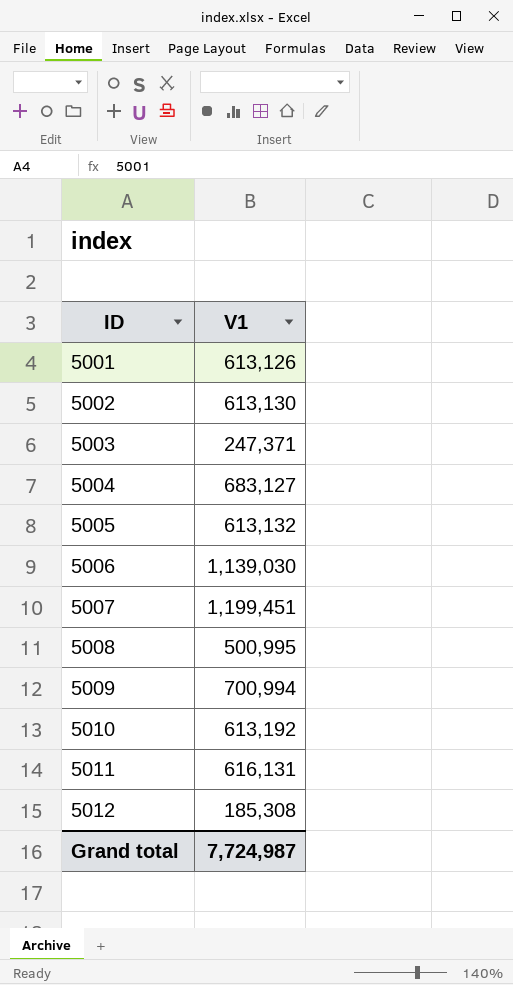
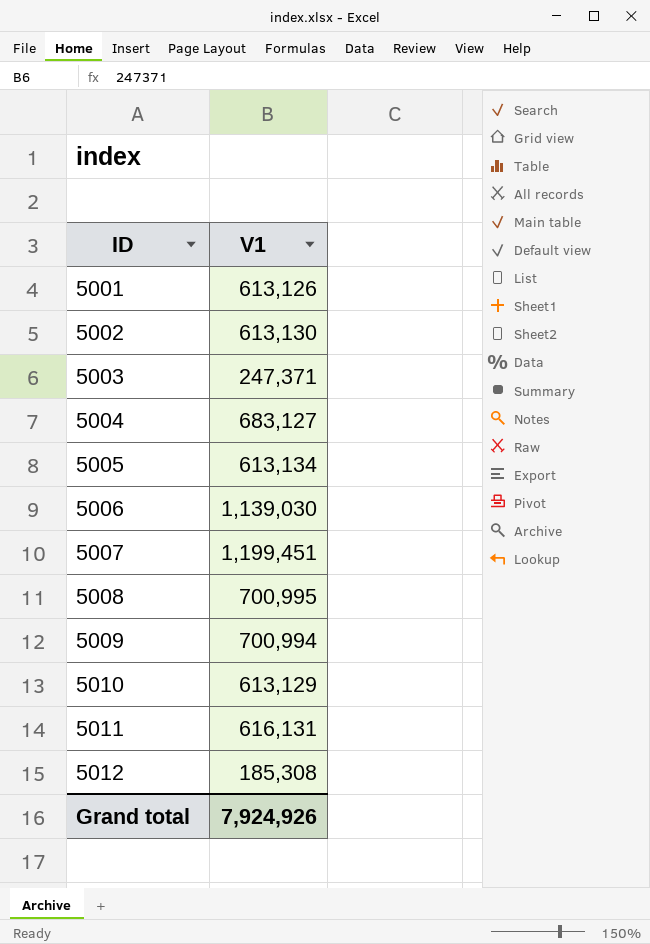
5005 | V1: 613,132 -> 613,134
5008 | V1: 500,995 -> 700,995
5010 | V1: 613,192 -> 613,129
Grand total | V1: 7,724,987 -> 7,924,926

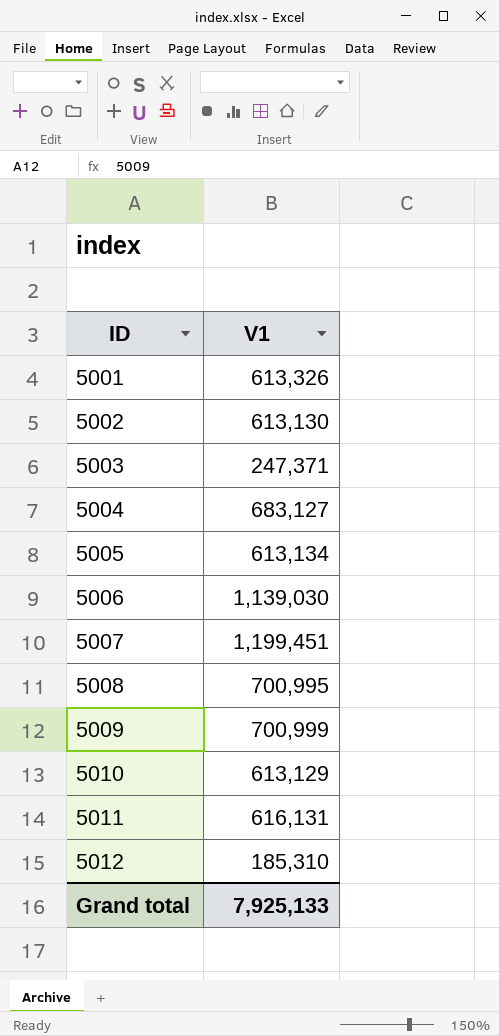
5001 | V1: 613,126 -> 613,326
5009 | V1: 700,994 -> 700,999
5012 | V1: 185,308 -> 185,310
Grand total | V1: 7,924,926 -> 7,925,133

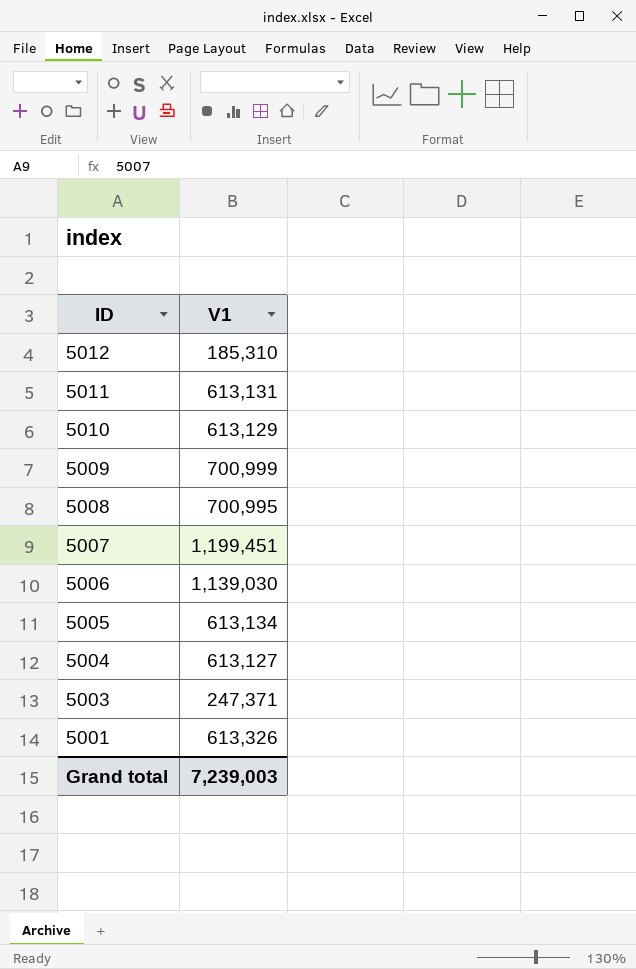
row order: ID ascending -> ID descending
row 5002: 613,130 -> none
5011 | V1: 616,131 -> 613,131
5004 | V1: 683,127 -> 613,127
Grand total | V1: 7,925,133 -> 7,239,003

